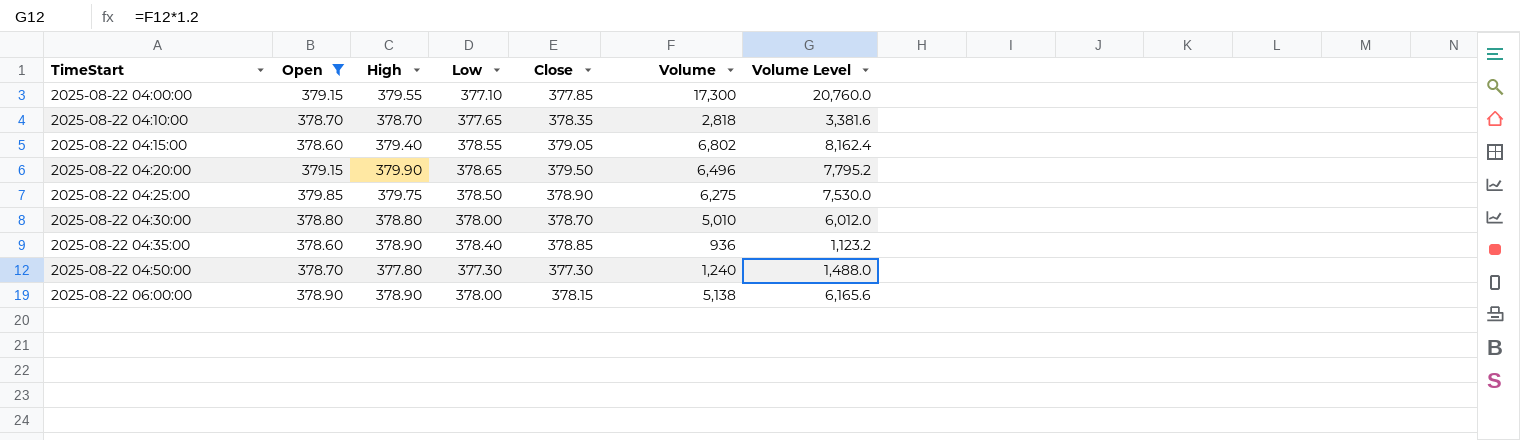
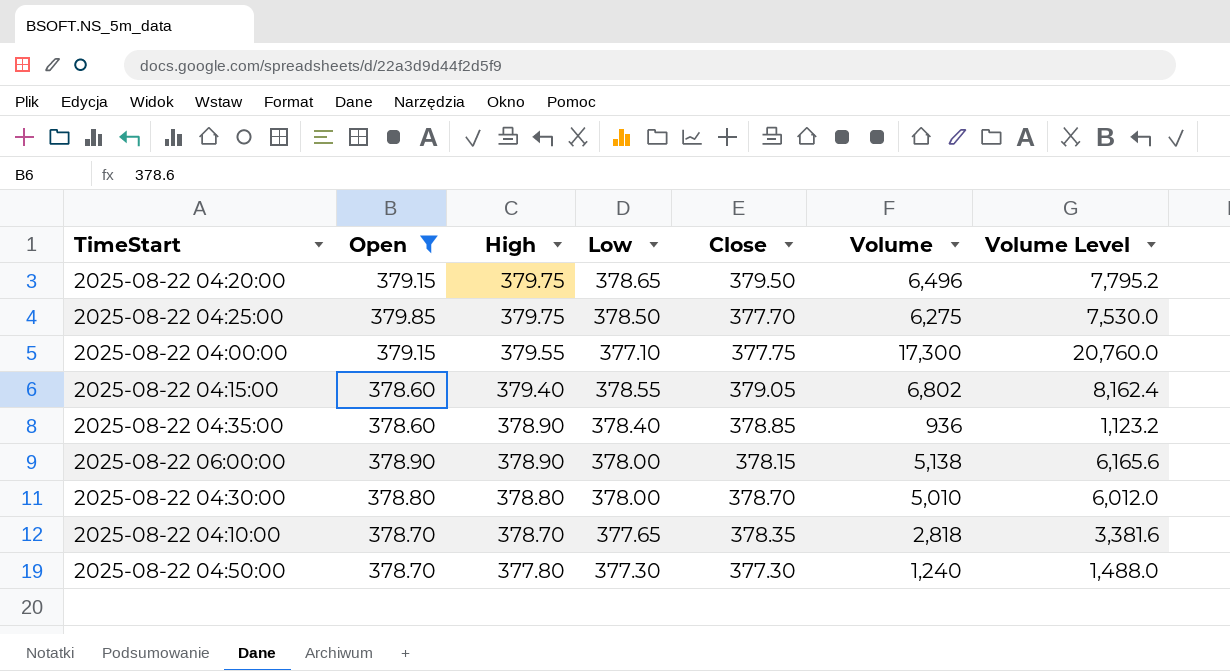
row order: TimeStart ascending -> High descending
2025-08-22 04:20:00 | High: 379.90 -> 379.75
2025-08-22 04:25:00 | Close: 378.90 -> 377.70
2025-08-22 04:00:00 | Close: 377.85 -> 377.75

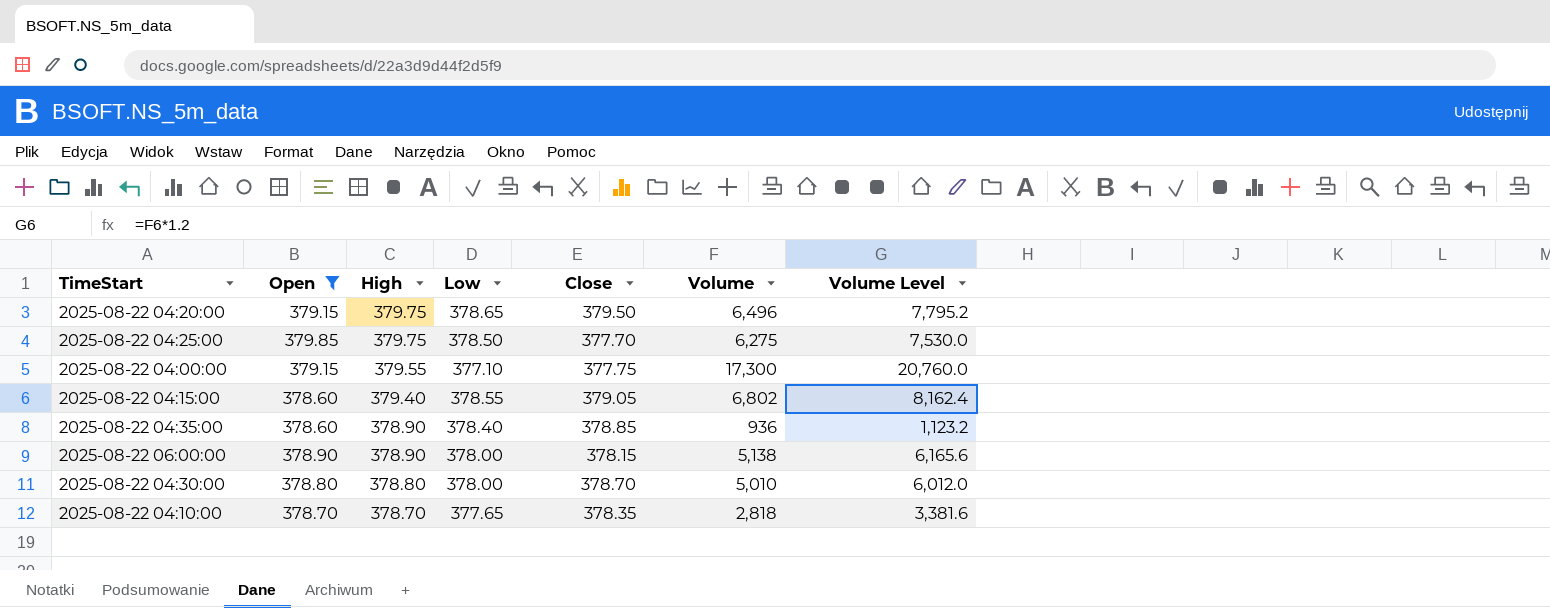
row 2025-08-22 04:50:00: 378.70 | 377.80 | 377.30 | 377.30 | 1,240 | 1,488.0 -> none

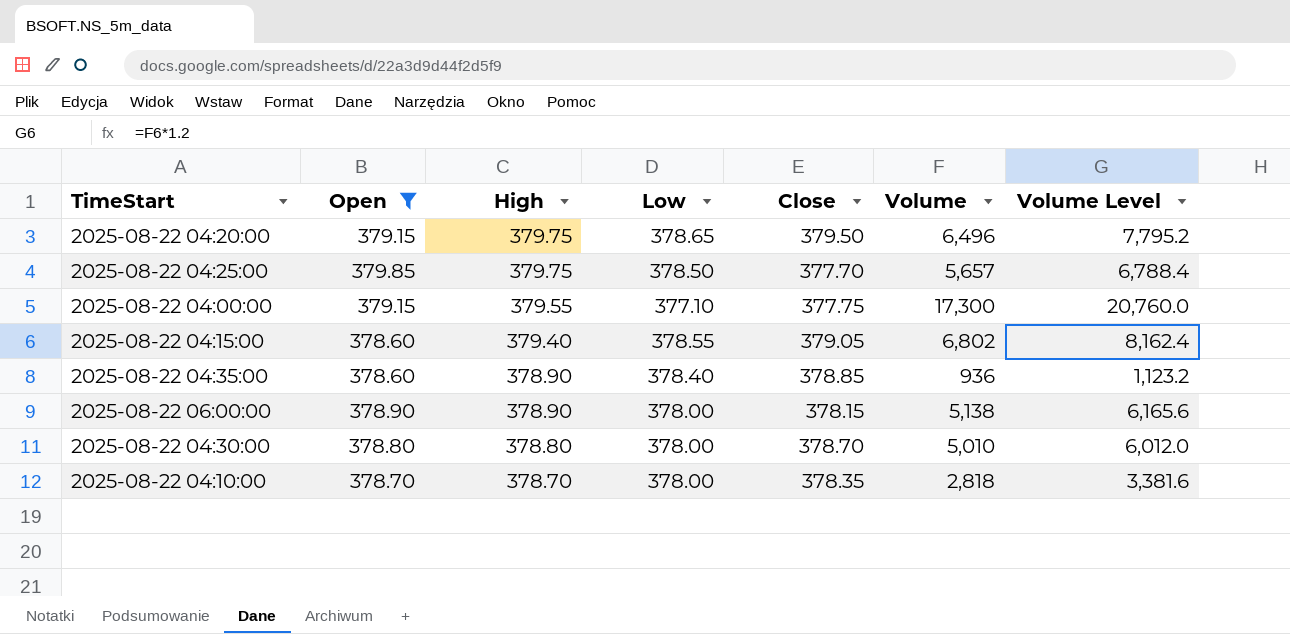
2025-08-22 04:25:00 | Volume: 6,275 -> 5,657
2025-08-22 04:25:00 | Volume Level: 7,530.0 -> 6,788.4
2025-08-22 04:10:00 | Low: 377.65 -> 378.00

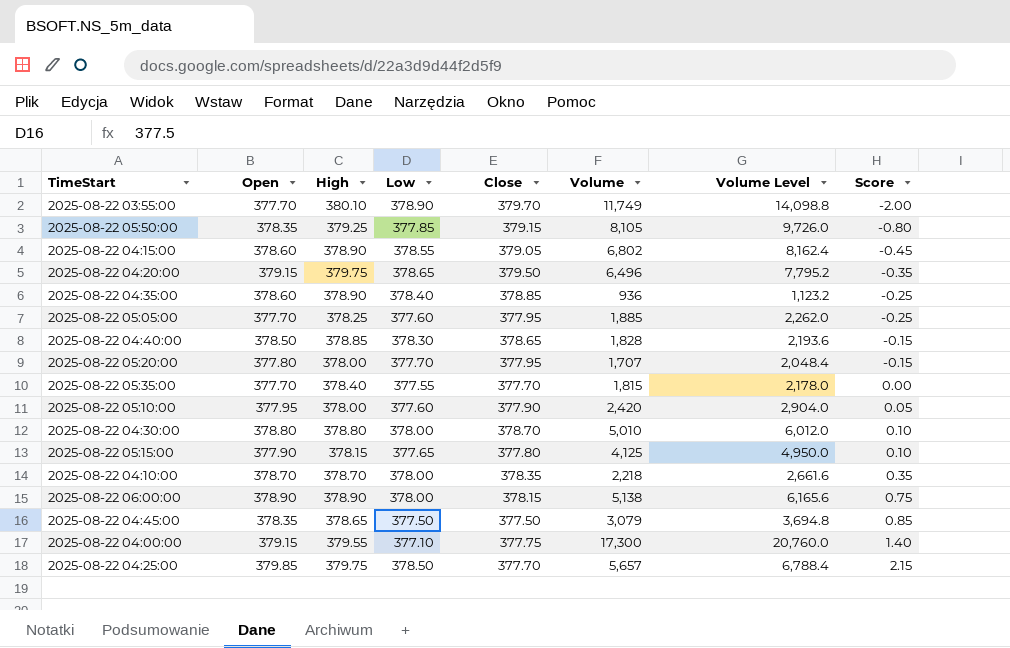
filter: Open >= 378.60 -> none
row order: High descending -> Score ascending
column Score | formula: none -> [Open] - [Close]
2025-08-22 04:15:00 | High: 379.40 -> 378.90
2025-08-22 04:10:00 | Volume: 2,818 -> 2,218
2025-08-22 04:10:00 | Volume Level: 3,381.6 -> 2,661.6

